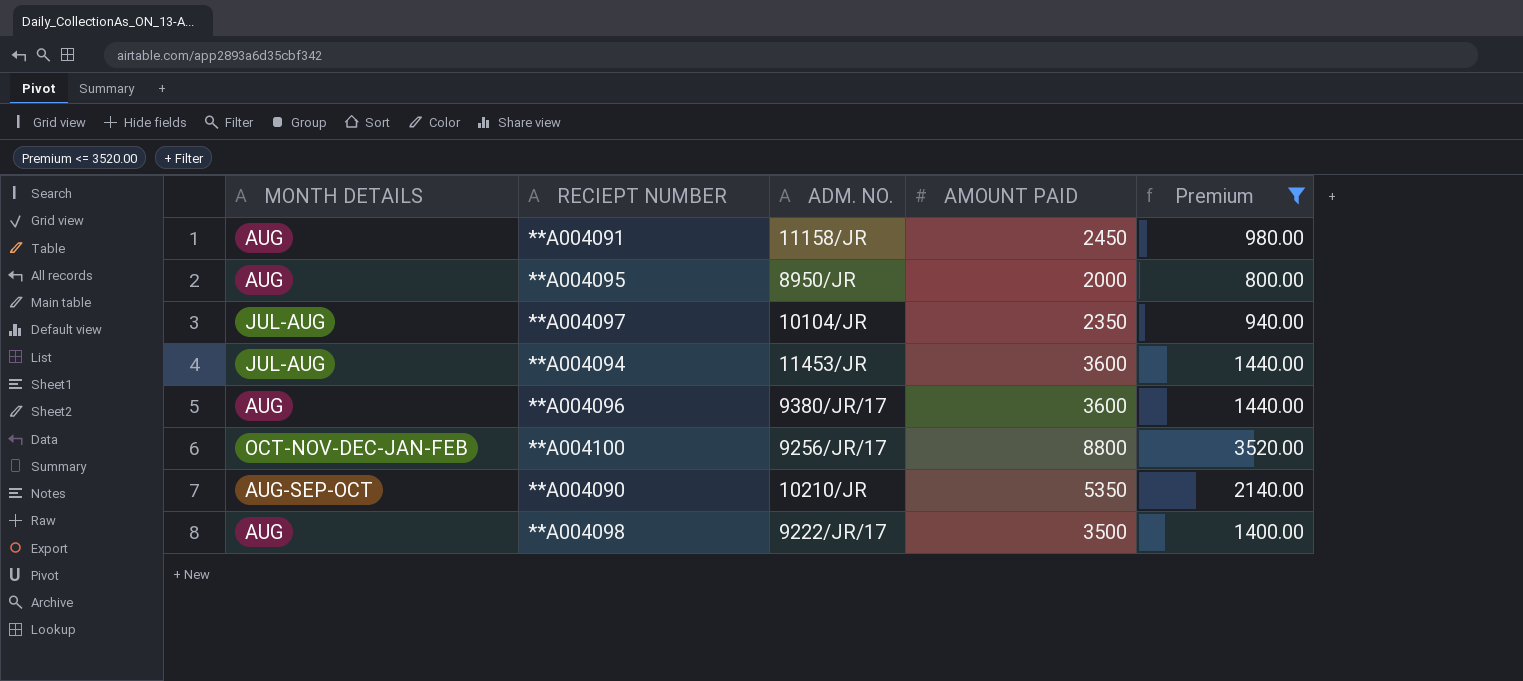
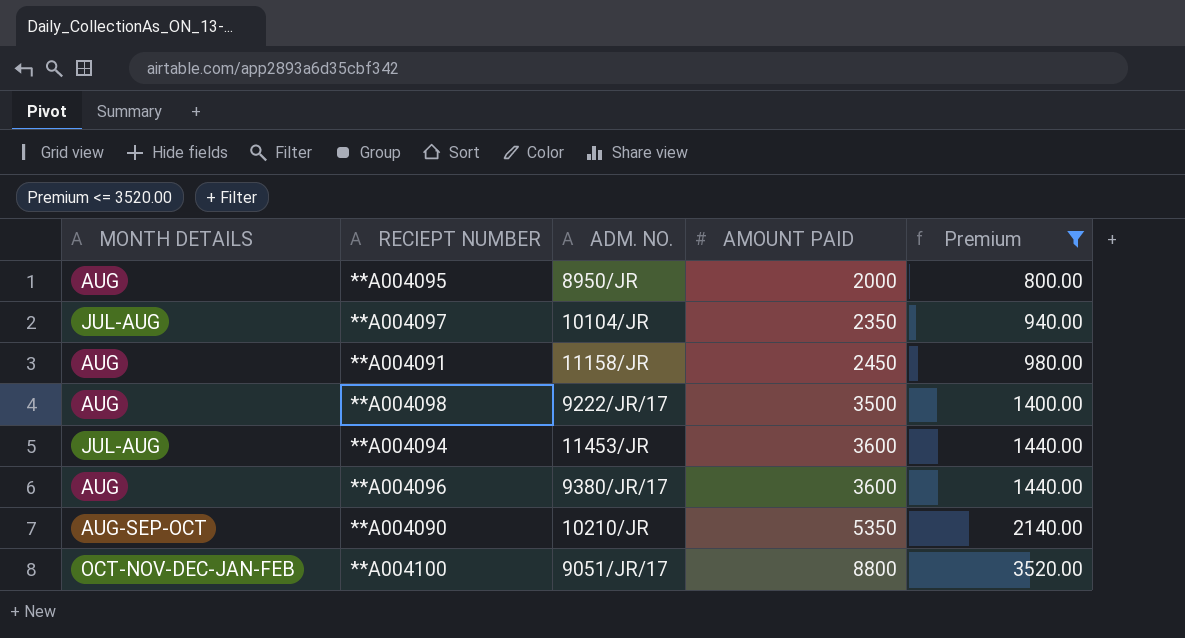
row order: none -> AMOUNT PAID ascending
**A004100 | ADM. NO.: 9256/JR/17 -> 9051/JR/17

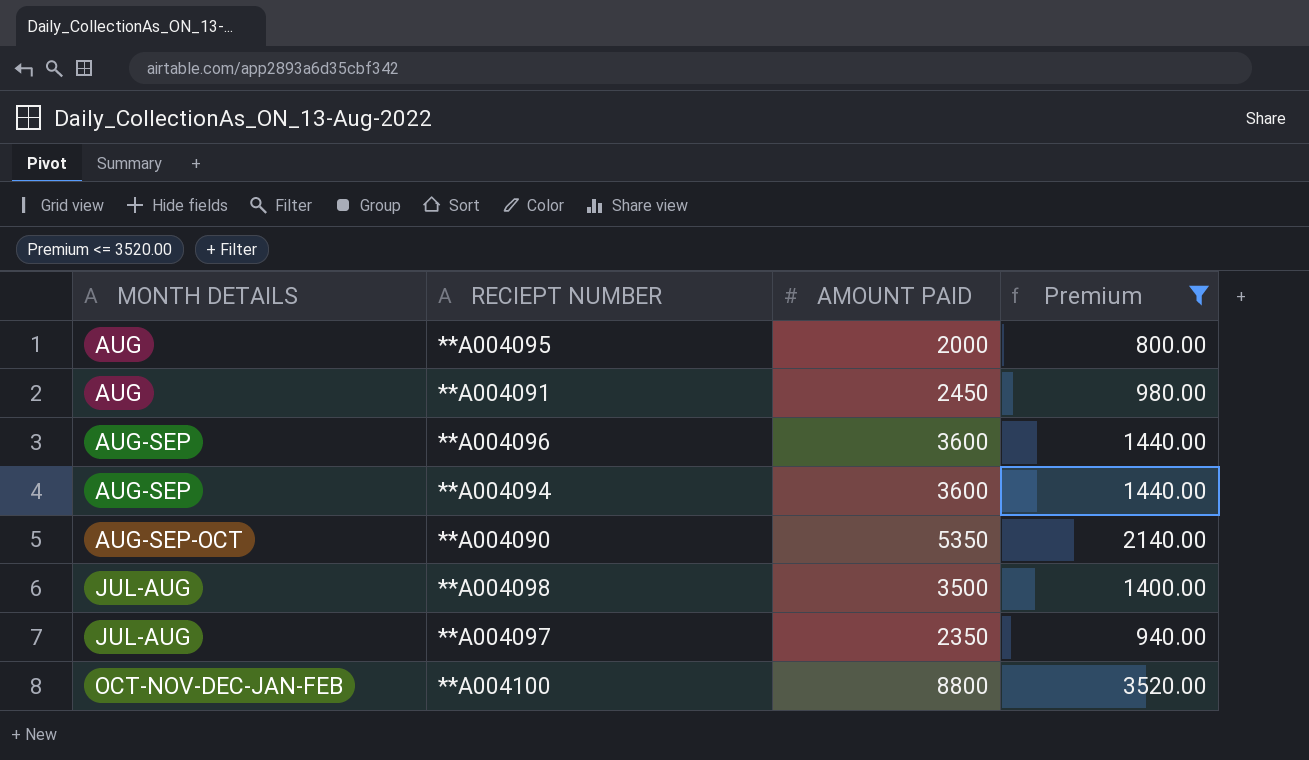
row order: AMOUNT PAID ascending -> MONTH DETAILS ascending
column ADM. NO. | position: 3 -> none
**A004096 | MONTH DETAILS: AUG -> AUG-SEP
**A004094 | MONTH DETAILS: JUL-AUG -> AUG-SEP
**A004098 | MONTH DETAILS: AUG -> JUL-AUG

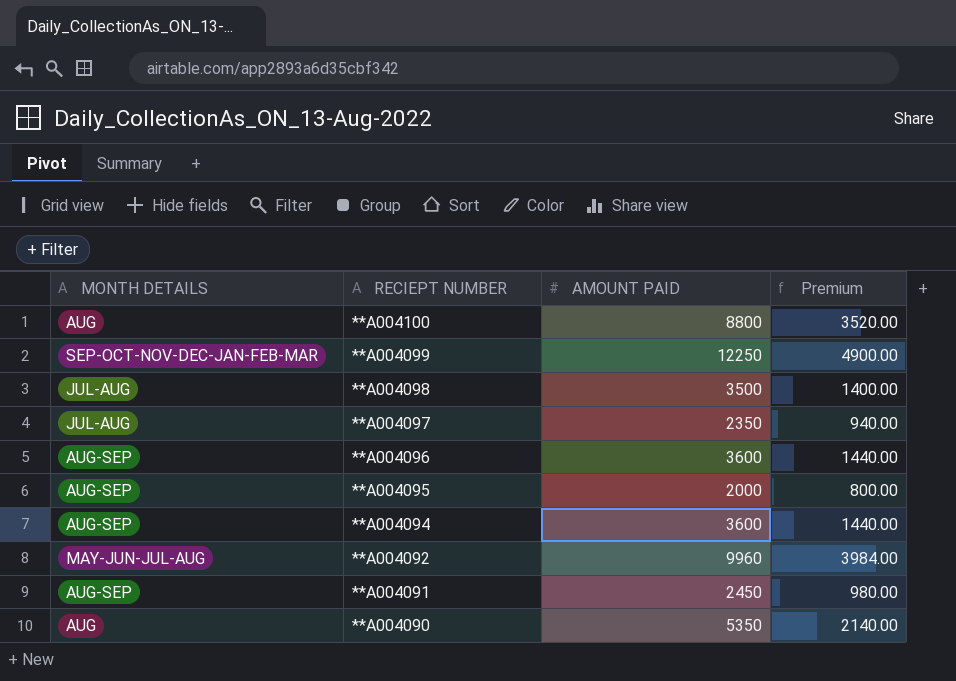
filter: Premium <= 3520.00 -> none
row order: MONTH DETAILS ascending -> RECIEPT NUMBER descending
**A004100 | MONTH DETAILS: OCT-NOV-DEC-JAN-FEB -> AUG
**A004095 | MONTH DETAILS: AUG -> AUG-SEP
**A004091 | MONTH DETAILS: AUG -> AUG-SEP
**A004090 | MONTH DETAILS: AUG-SEP-OCT -> AUG

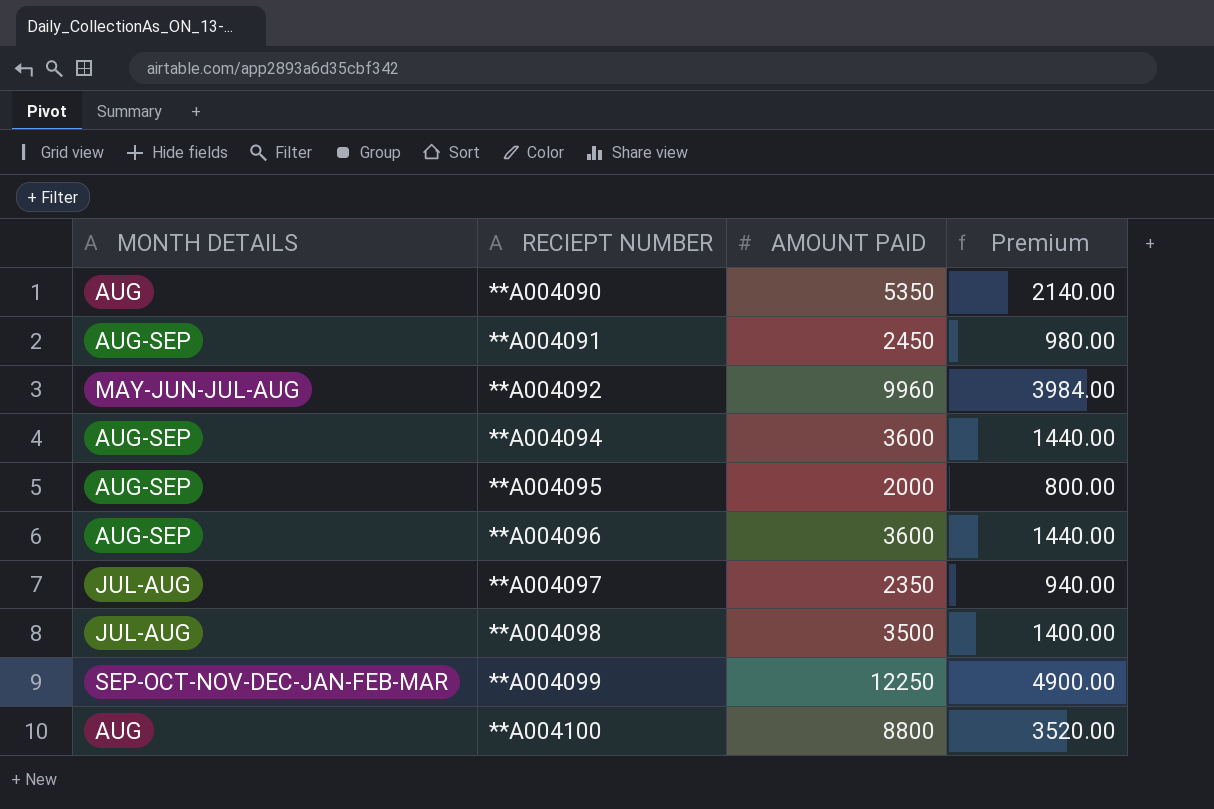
row order: RECIEPT NUMBER descending -> RECIEPT NUMBER ascending

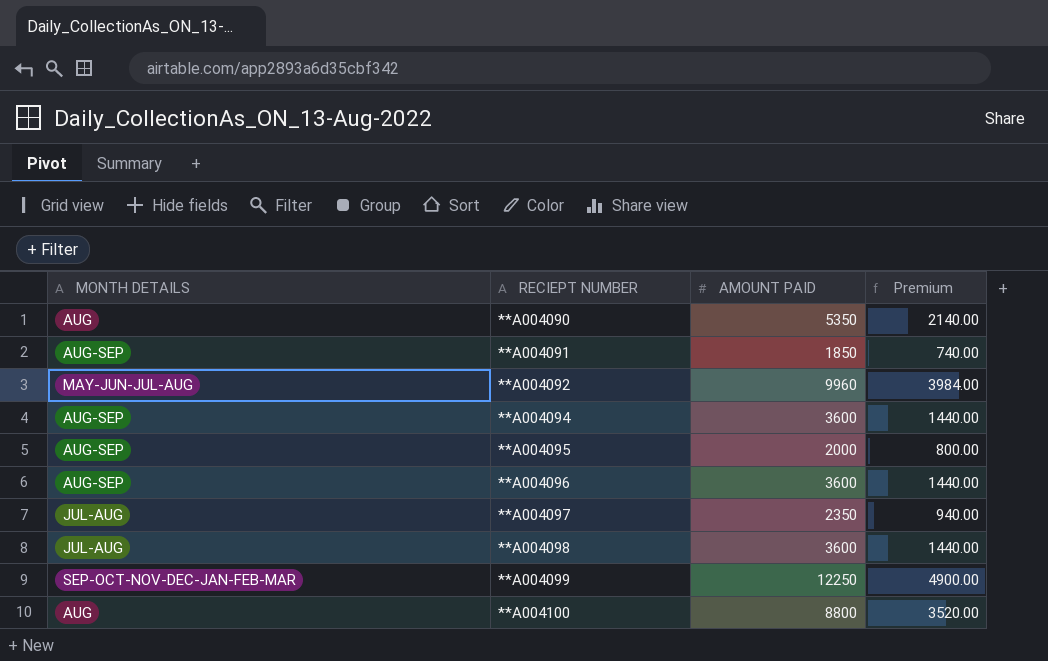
**A004091 | AMOUNT PAID: 2450 -> 1850
**A004091 | Premium: 980.00 -> 740.00
**A004098 | AMOUNT PAID: 3500 -> 3600
**A004098 | Premium: 1400.00 -> 1440.00

